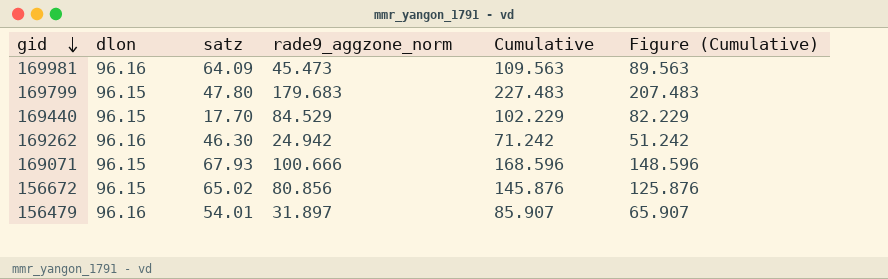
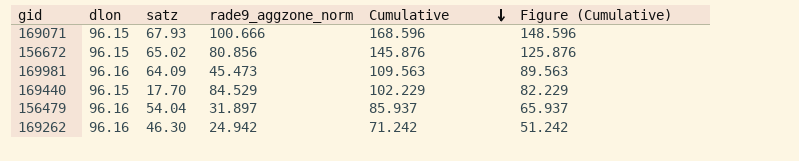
row order: gid descending -> Cumulative descending
row 169799: 96.15 | 47.80 | 179.683 | 227.483 | 207.483 -> none
156479 | satz: 54.01 -> 54.04
156479 | Cumulative: 85.907 -> 85.937
156479 | Figure (Cumulative): 65.907 -> 65.937

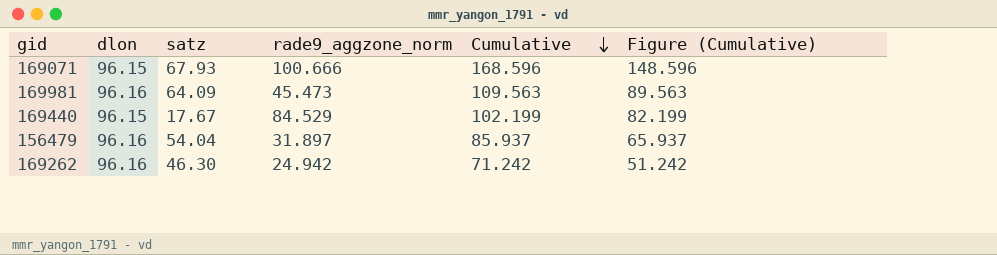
row 156672: 96.15 | 65.02 | 80.856 | 145.876 | 125.876 -> none
169440 | satz: 17.70 -> 17.67
169440 | Cumulative: 102.229 -> 102.199
169440 | Figure (Cumulative): 82.229 -> 82.199

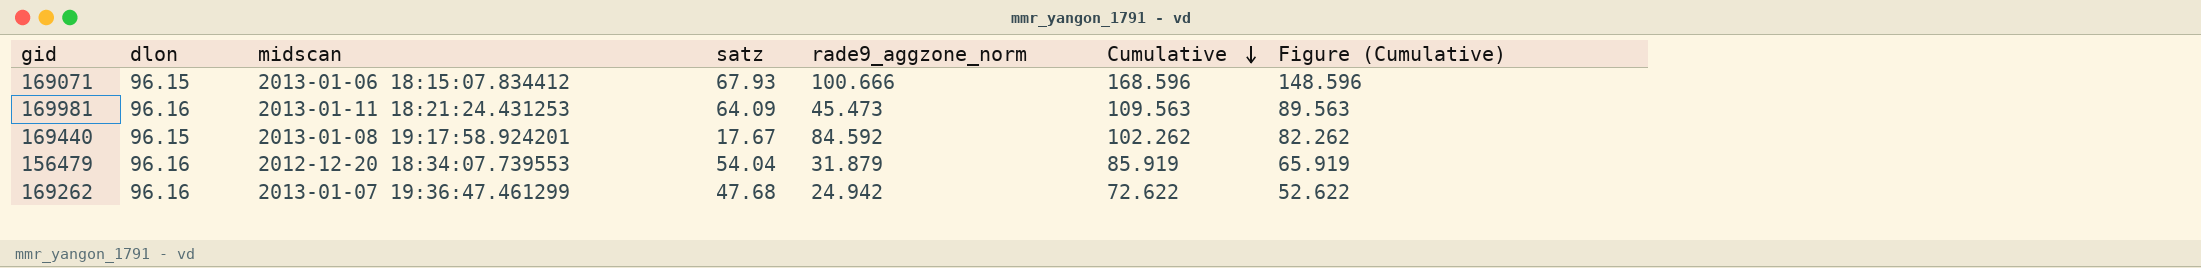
column midscan | position: none -> 3
169440 | rade9_aggzone_norm: 84.529 -> 84.592
169440 | Cumulative: 102.199 -> 102.262
169440 | Figure (Cumulative): 82.199 -> 82.262
156479 | rade9_aggzone_norm: 31.897 -> 31.879
156479 | Cumulative: 85.937 -> 85.919
156479 | Figure (Cumulative): 65.937 -> 65.919
169262 | satz: 46.30 -> 47.68
169262 | Cumulative: 71.242 -> 72.622
169262 | Figure (Cumulative): 51.242 -> 52.622

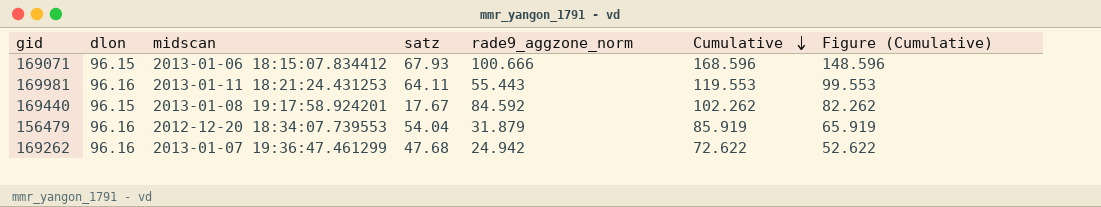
169981 | satz: 64.09 -> 64.11
169981 | rade9_aggzone_norm: 45.473 -> 55.443
169981 | Cumulative: 109.563 -> 119.553
169981 | Figure (Cumulative): 89.563 -> 99.553

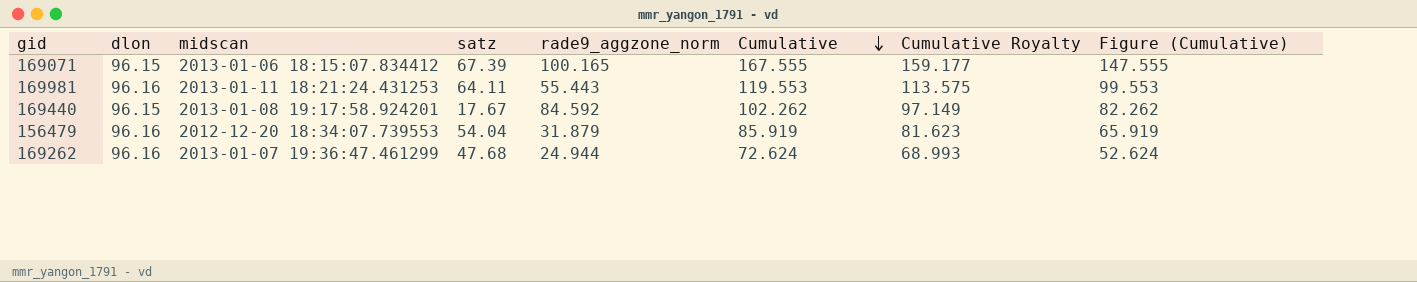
column Cumulative Royalty | formula: none -> [Cumulative] * 0.95
169071 | satz: 67.93 -> 67.39
169071 | rade9_aggzone_norm: 100.666 -> 100.165
169071 | Cumulative: 168.596 -> 167.555
169071 | Figure (Cumulative): 148.596 -> 147.555
169262 | rade9_aggzone_norm: 24.942 -> 24.944
169262 | Cumulative: 72.622 -> 72.624
169262 | Figure (Cumulative): 52.622 -> 52.624

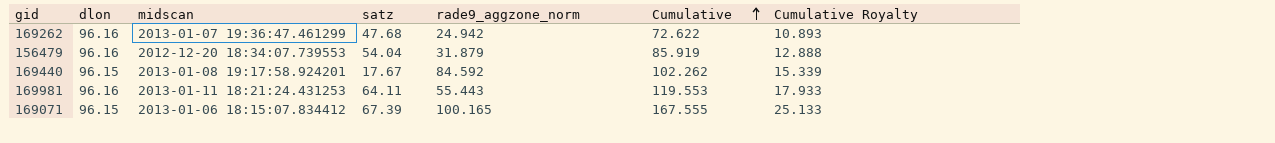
row order: Cumulative descending -> Cumulative ascending
column Figure (Cumulative) | formula: [Cumulative] - 20 -> none
column Cumulative Royalty | formula: [Cumulative] * 0.95 -> [Cumulative] * 0.15
169262 | rade9_aggzone_norm: 24.944 -> 24.942
169262 | Cumulative: 72.624 -> 72.622

